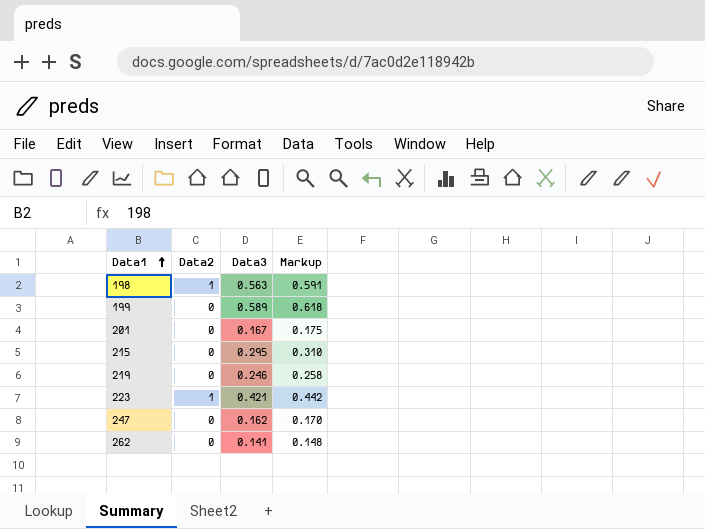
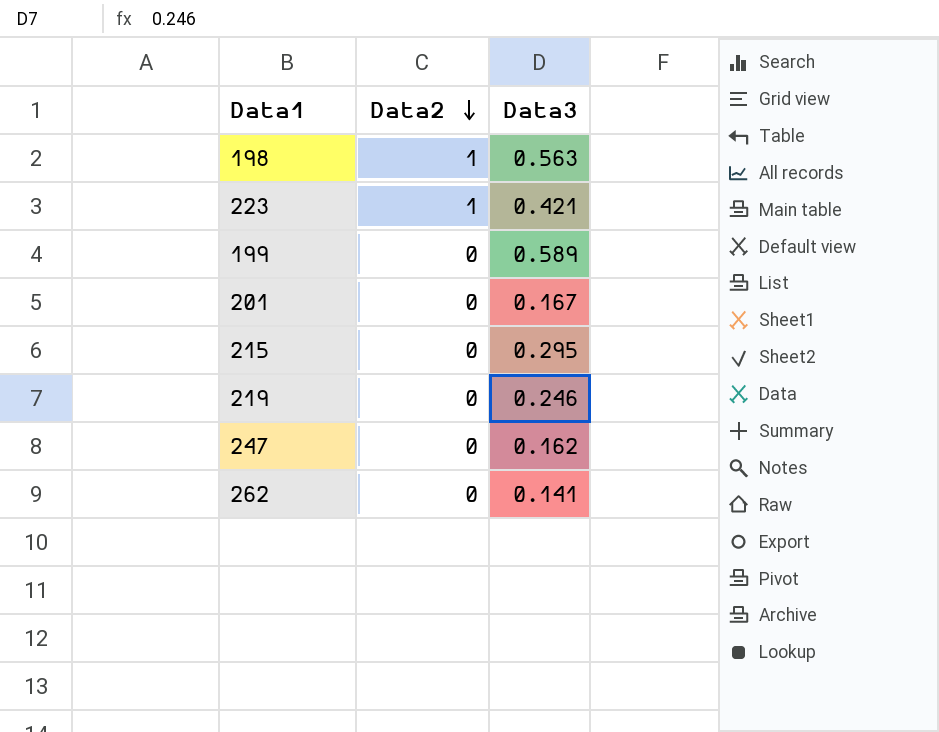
row order: Data1 ascending -> Data2 descending
column Markup | formula: [Data3] * 1.05 -> none

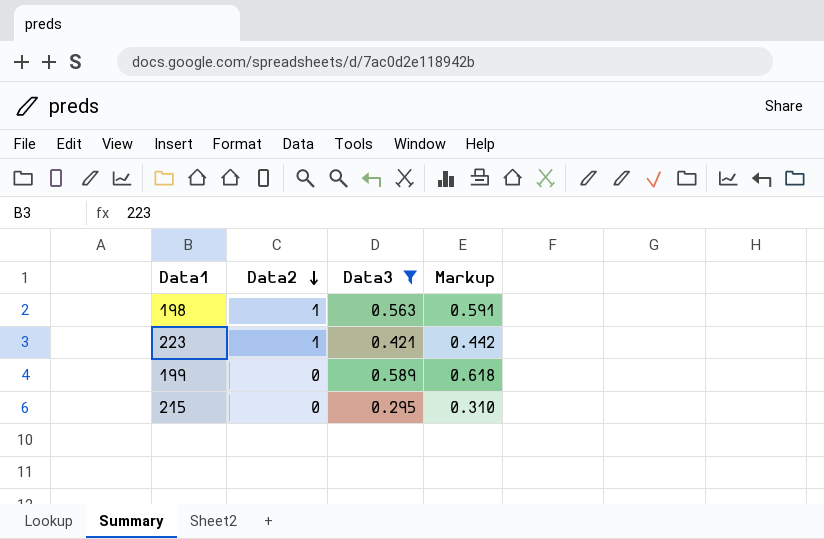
filter: none -> Data3 >= 0.295
column Markup | formula: none -> [Data3] * 1.05

